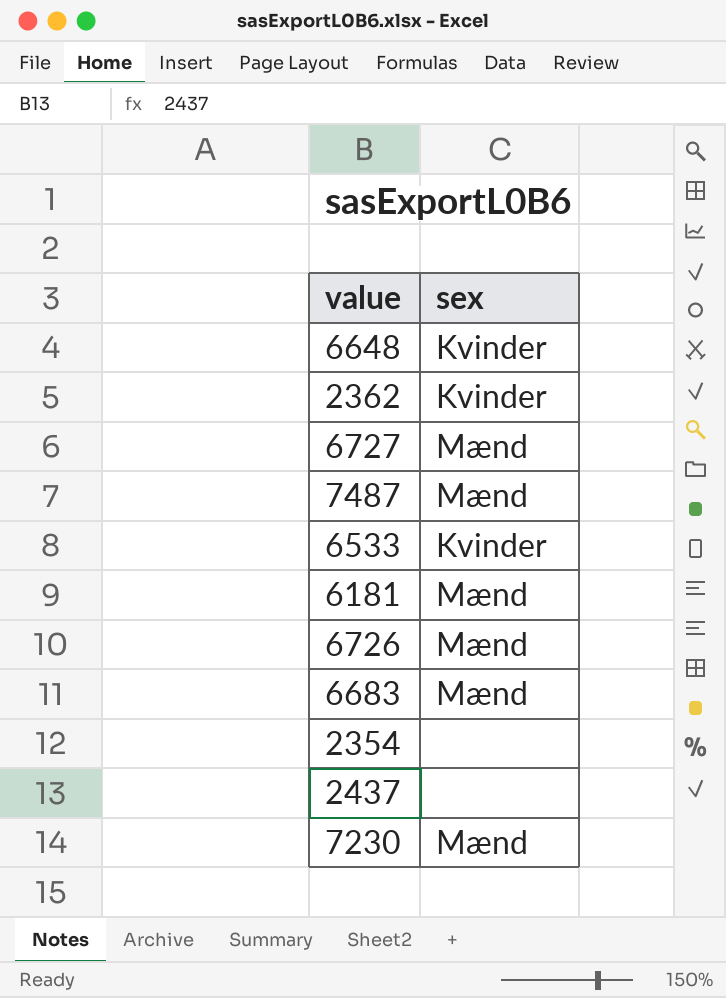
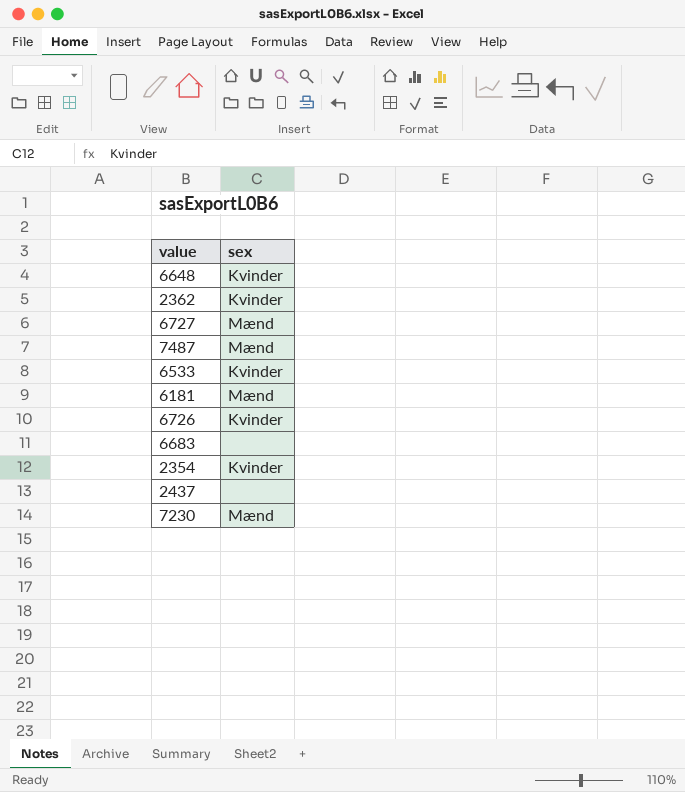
6726 | sex: Mænd -> Kvinder
6683 | sex: Mænd -> none
2354 | sex: none -> Kvinder

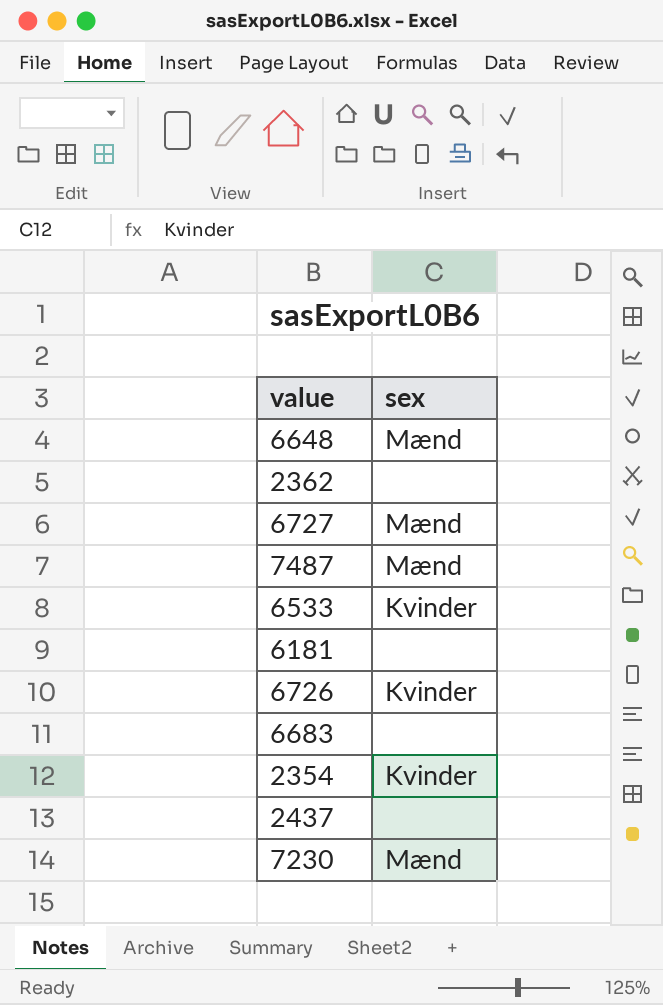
6648 | sex: Kvinder -> Mænd
2362 | sex: Kvinder -> none
6181 | sex: Mænd -> none

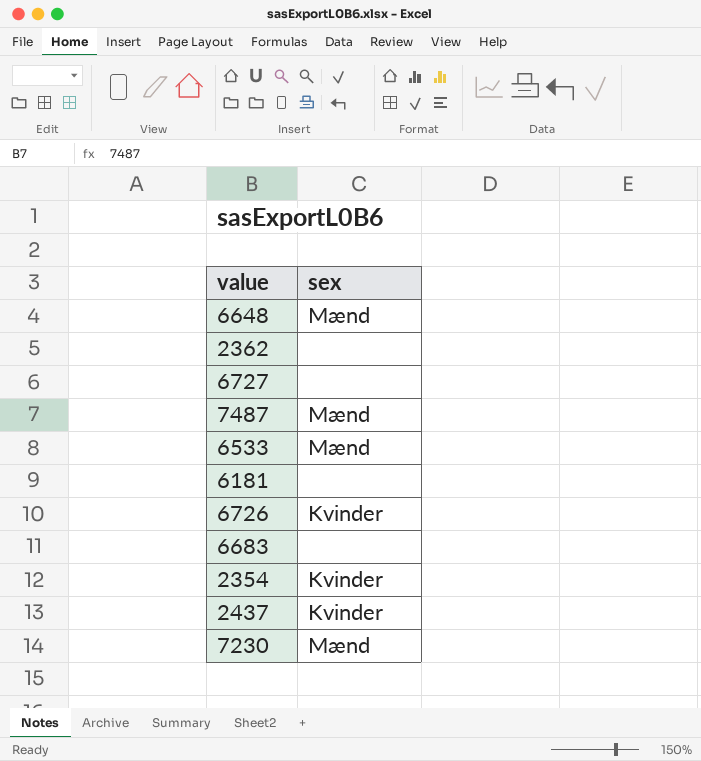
6727 | sex: Mænd -> none
6533 | sex: Kvinder -> Mænd
2437 | sex: none -> Kvinder

